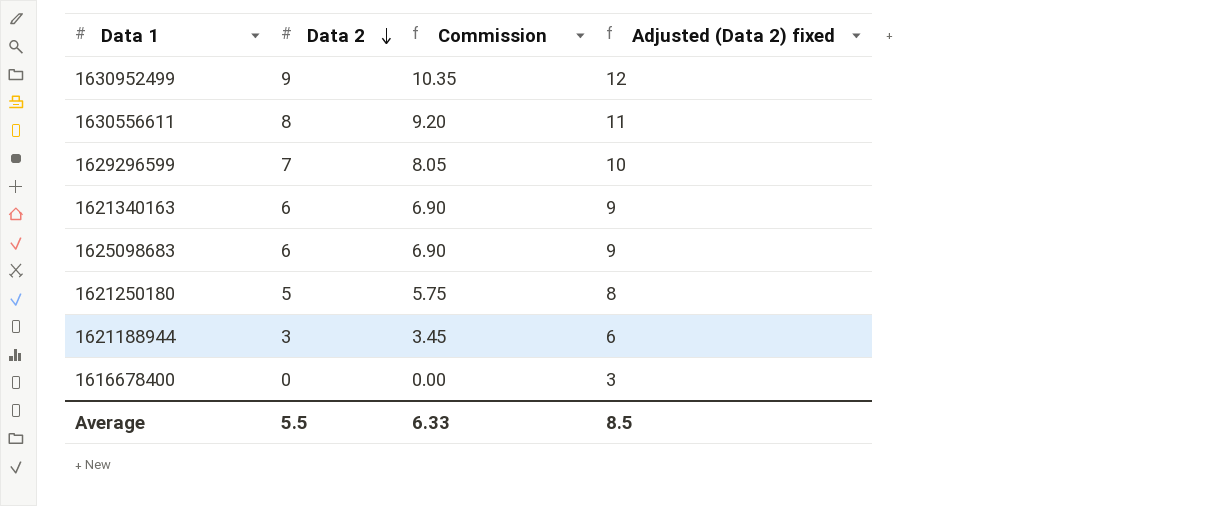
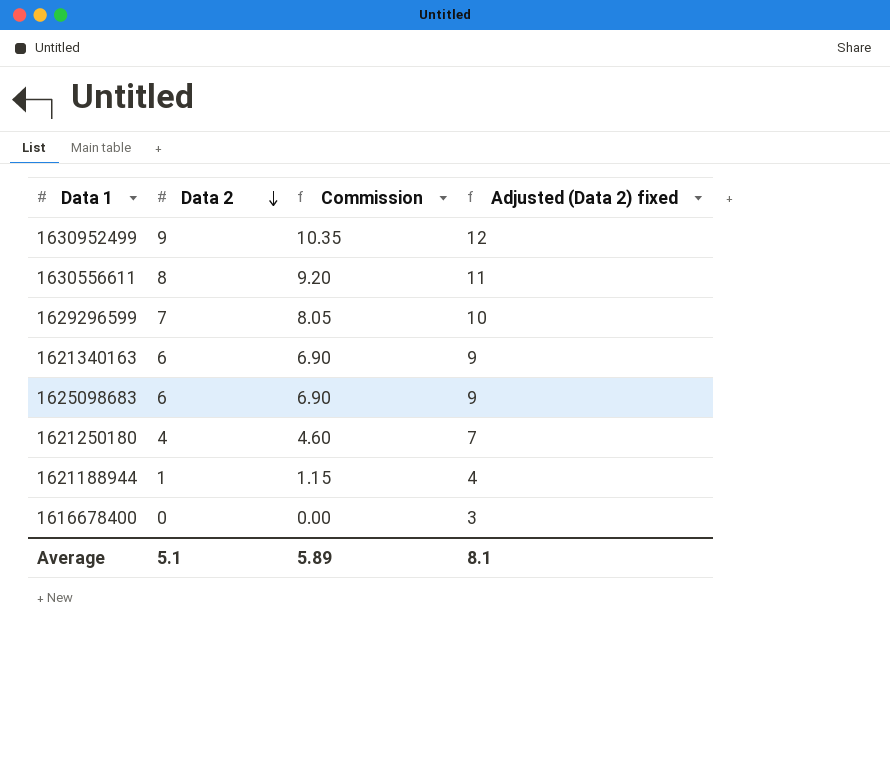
1621250180 | Data 2: 5 -> 4
1621250180 | Commission: 5.75 -> 4.60
1621250180 | Adjusted (Data 2) fixed: 8 -> 7
1621188944 | Data 2: 3 -> 1
1621188944 | Commission: 3.45 -> 1.15
1621188944 | Adjusted (Data 2) fixed: 6 -> 4
Average | Data 2: 5.5 -> 5.1
Average | Commission: 6.33 -> 5.89
Average | Adjusted (Data 2) fixed: 8.5 -> 8.1

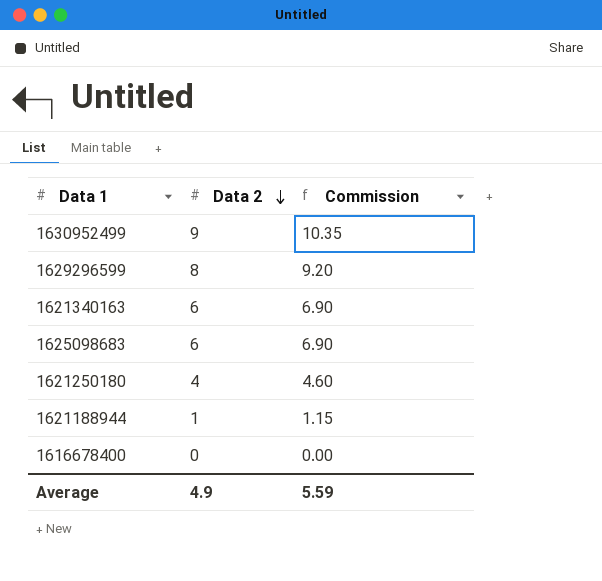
column Adjusted (Data 2) fixed | formula: [Data 2] + 3 -> none
row 1630556611: 8 | 9.20 | 11 -> none
1629296599 | Data 2: 7 -> 8
1629296599 | Commission: 8.05 -> 9.20
Average | Data 2: 5.1 -> 4.9
Average | Commission: 5.89 -> 5.59

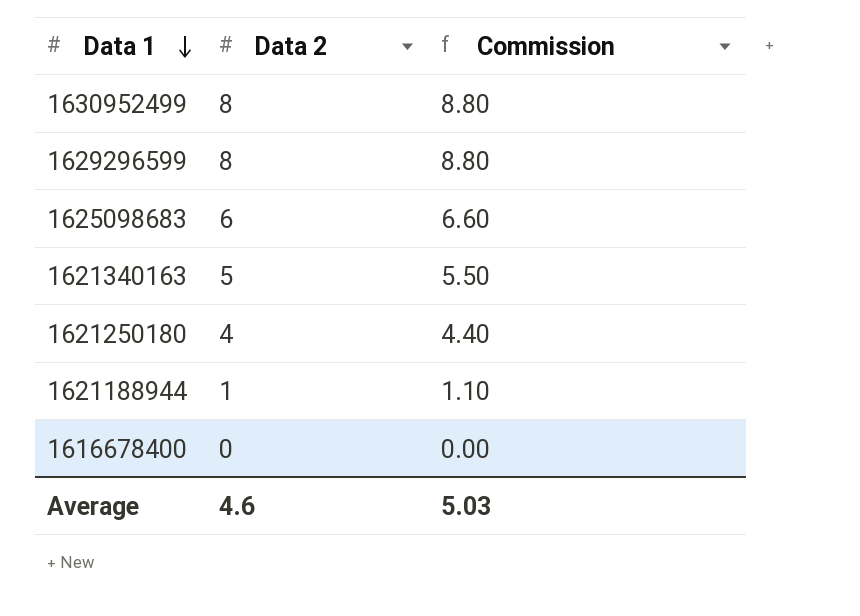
row order: Data 2 descending -> Data 1 descending
column Commission | formula: [Data 2] * 1.15 -> [Data 2] * 1.1
1630952499 | Data 2: 9 -> 8
1621340163 | Data 2: 6 -> 5
Average | Data 2: 4.9 -> 4.6
Average | Commission: 5.59 -> 5.03

